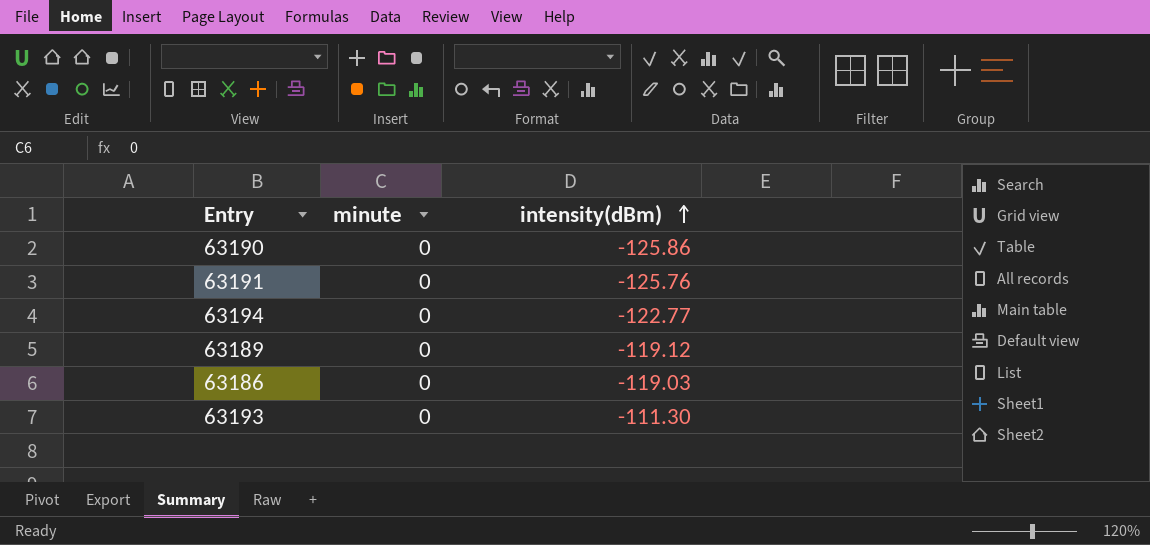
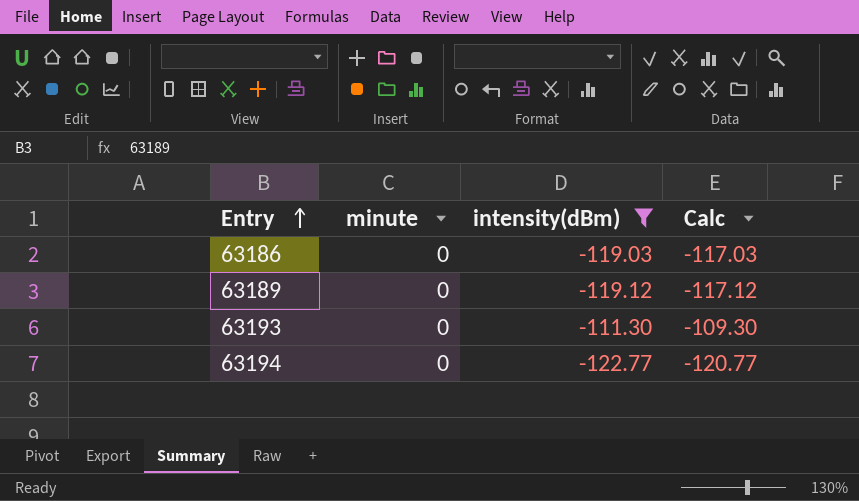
filter: none -> intensity(dBm) >= -122.77
row order: intensity(dBm) ascending -> Entry ascending
column Calc | formula: none -> [intensity(dBm)] + 2

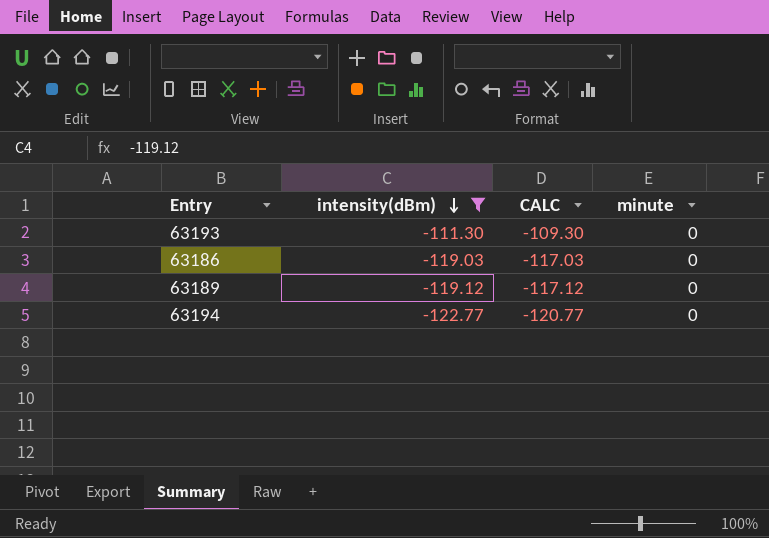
row order: Entry ascending -> intensity(dBm) descending
column name: Calc -> CALC
column minute | position: 2 -> 4

